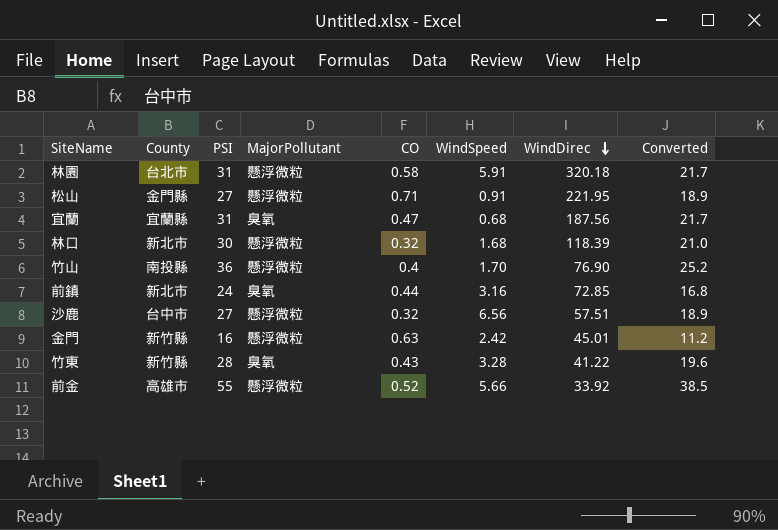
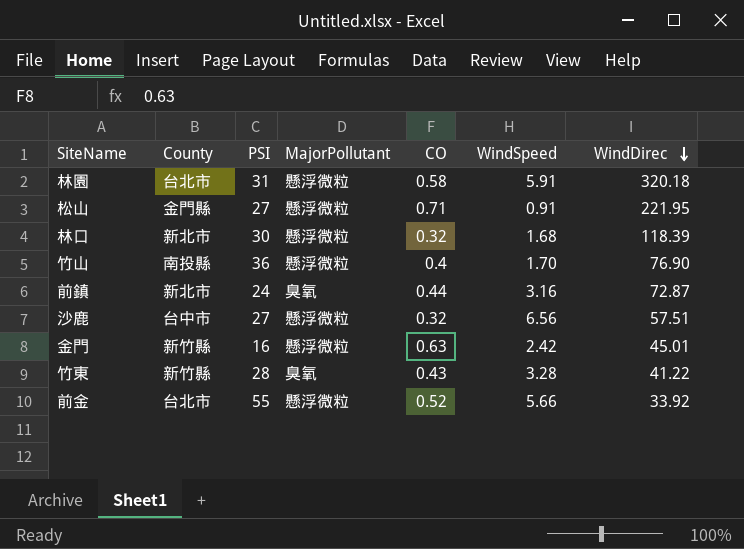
column Converted | formula: [PSI] * 0.7 -> none
row 宜蘭: 宜蘭縣 | 31 | 臭氧 | 0.47 | 0.68 | 187.56 | 21.7 -> none
前鎮 | WindDirec: 72.85 -> 72.87
前金 | County: 高雄市 -> 台北市

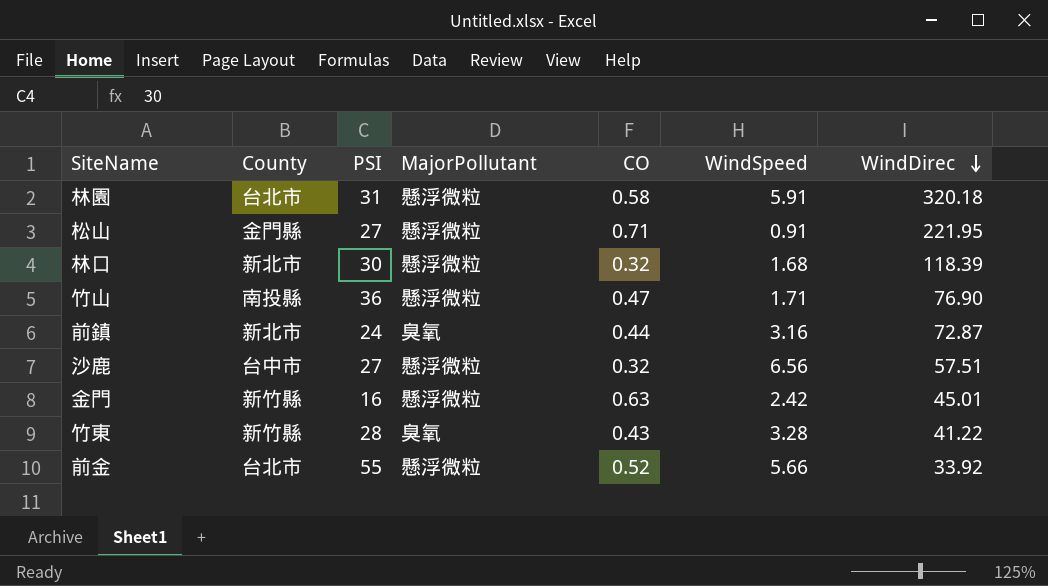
竹山 | CO: 0.4 -> 0.47
竹山 | WindSpeed: 1.70 -> 1.71

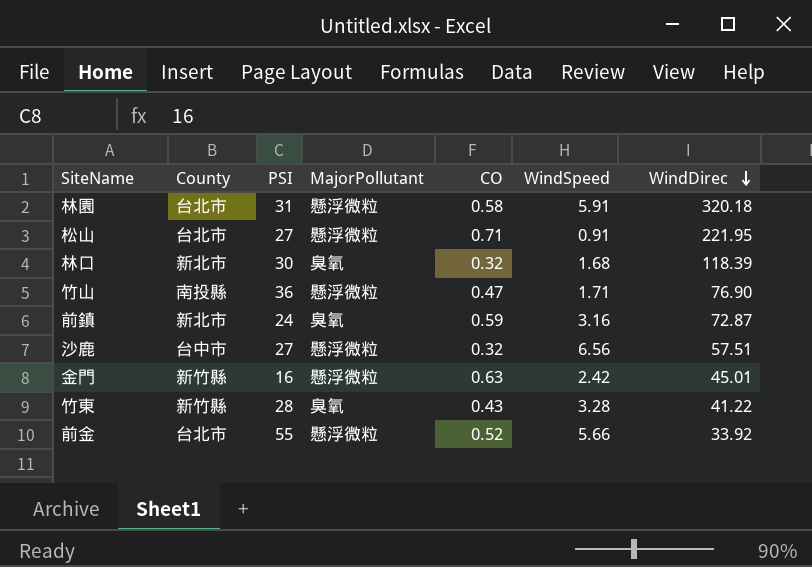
松山 | County: 金門縣 -> 台北市
林口 | MajorPollutant: 懸浮微粒 -> 臭氧
前鎮 | CO: 0.44 -> 0.59

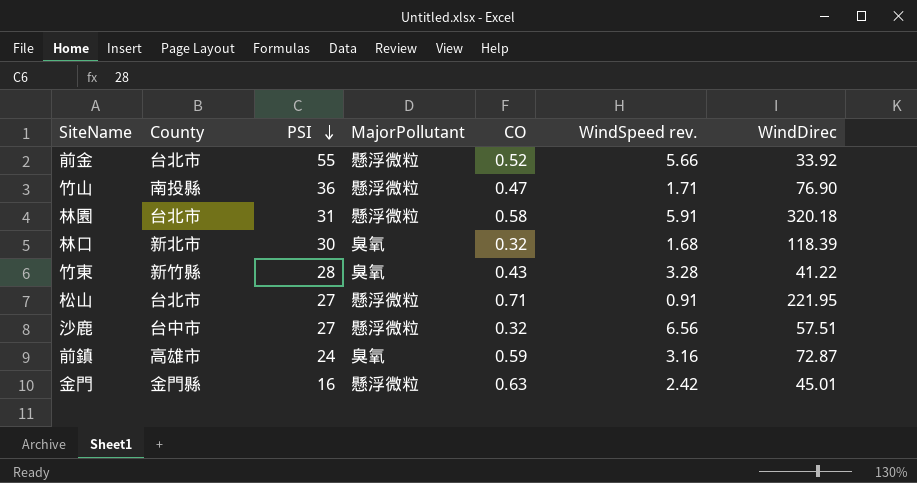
row order: WindDirec descending -> PSI descending
column name: WindSpeed -> WindSpeed rev.
前鎮 | County: 新北市 -> 高雄市
金門 | County: 新竹縣 -> 金門縣

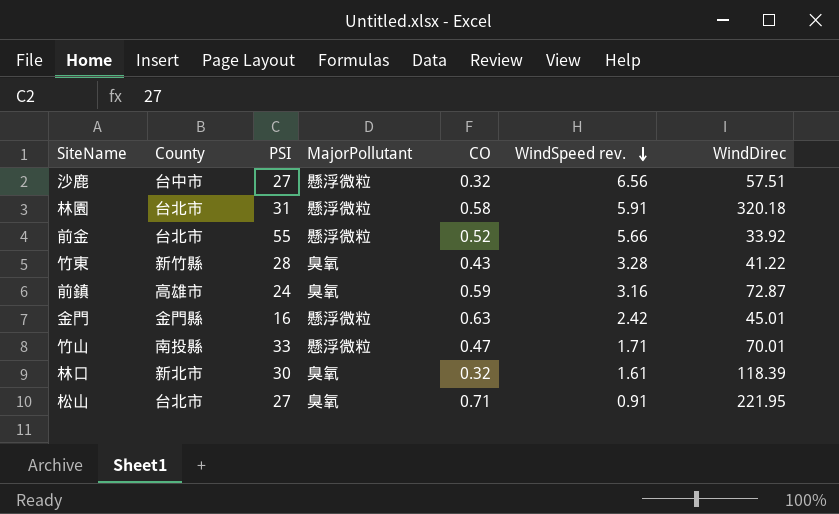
row order: PSI descending -> WindSpeed rev. descending
竹山 | PSI: 36 -> 33
竹山 | WindDirec: 76.90 -> 70.01
林口 | WindSpeed rev.: 1.68 -> 1.61
松山 | MajorPollutant: 懸浮微粒 -> 臭氧

